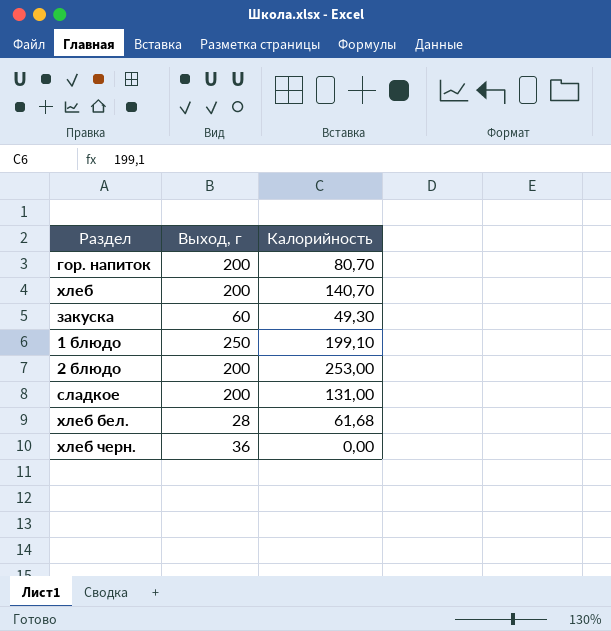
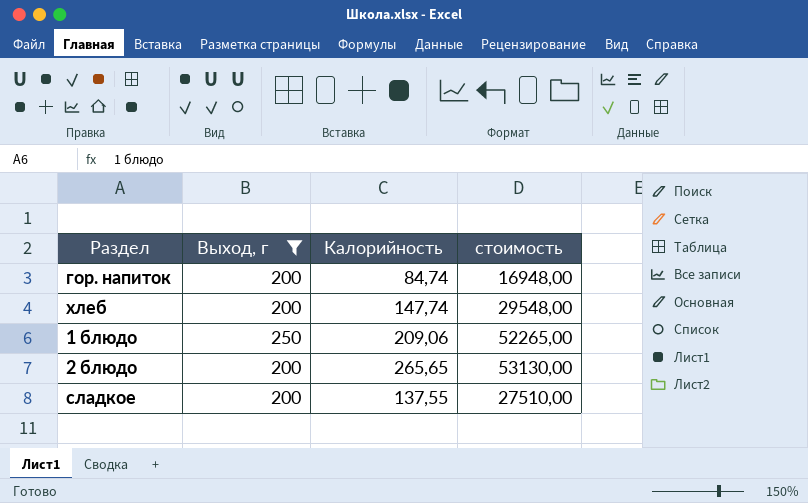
filter: none -> Выход, г >= 200
column стоимость | formula: none -> [Выход, г] * [Калорийность]
гор. напиток | Калорийность: 80,70 -> 84,74
хлеб | Калорийность: 140,70 -> 147,74
1 блюдо | Калорийность: 199,10 -> 209,06
2 блюдо | Калорийность: 253,00 -> 265,65
сладкое | Калорийность: 131,00 -> 137,55

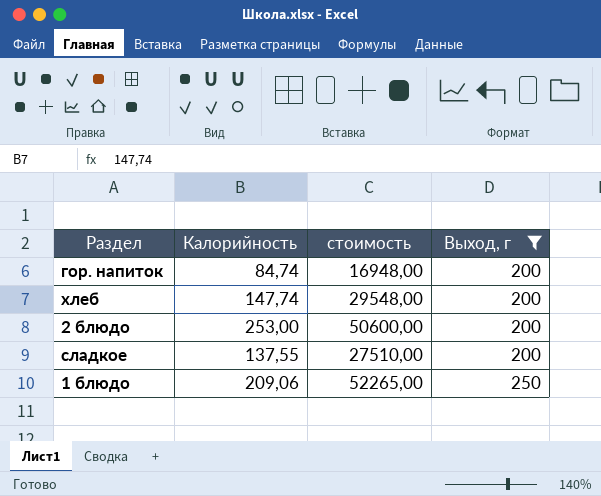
row order: none -> Выход, г ascending
column Выход, г | position: 2 -> 4
2 блюдо | Калорийность: 265,65 -> 253,00
2 блюдо | стоимость: 53130,00 -> 50600,00

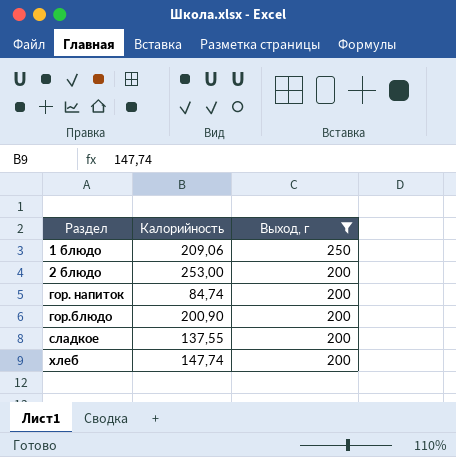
row order: Выход, г ascending -> Раздел ascending
column стоимость | formula: [Калорийность] * [Выход, г] -> none
row гор.блюдо: none -> 200,90 | 200

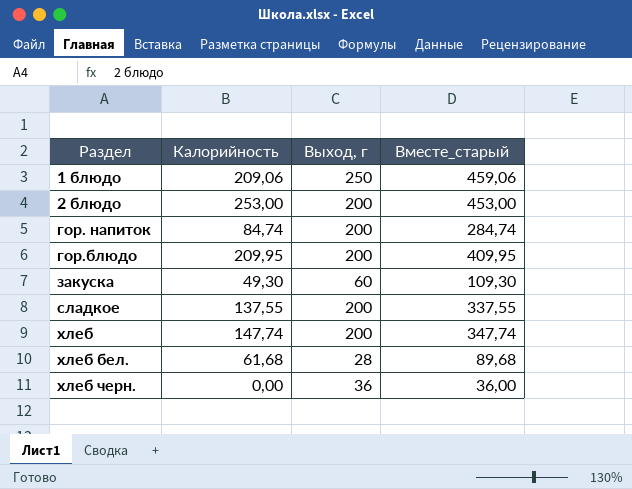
filter: Выход, г >= 200 -> none
column Вместе_старый | formula: none -> [Калорийность] + [Выход, г]
гор.блюдо | Калорийность: 200,90 -> 209,95

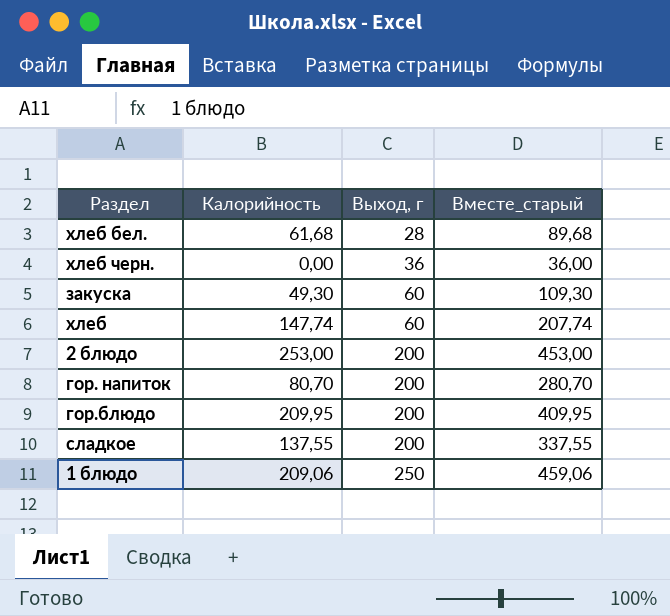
row order: Раздел ascending -> Выход, г ascending
хлеб | Выход, г: 200 -> 60
хлеб | Вместе_старый: 347,74 -> 207,74
гор. напиток | Калорийность: 84,74 -> 80,70
гор. напиток | Вместе_старый: 284,74 -> 280,70

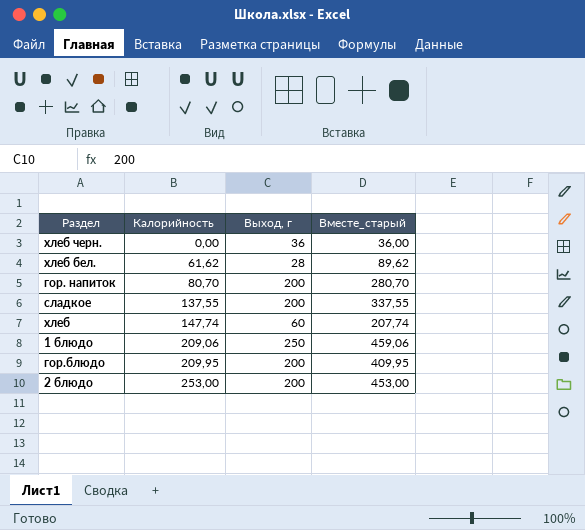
row order: Выход, г ascending -> Калорийность ascending
row закуска: 49,30 | 60 | 109,30 -> none
хлеб бел. | Калорийность: 61,68 -> 61,62
хлеб бел. | Вместе_старый: 89,68 -> 89,62

